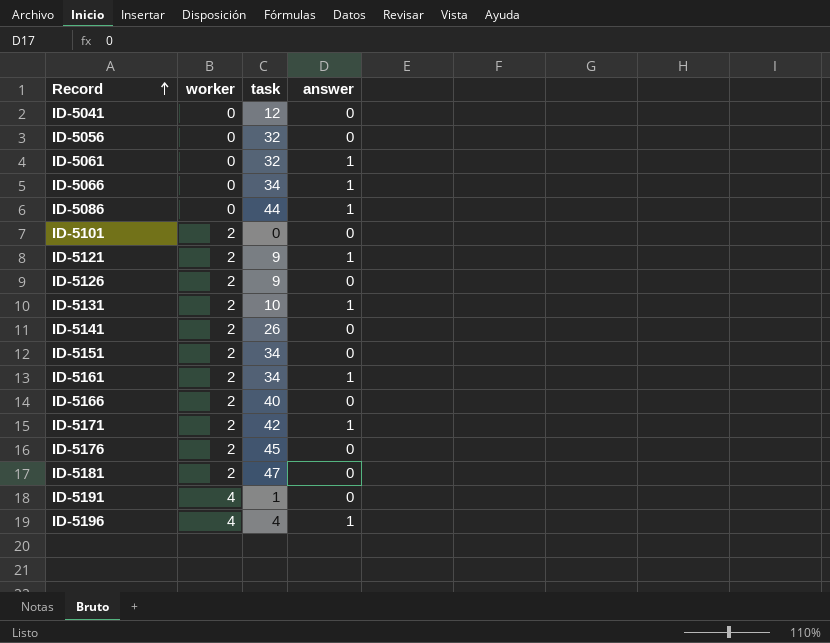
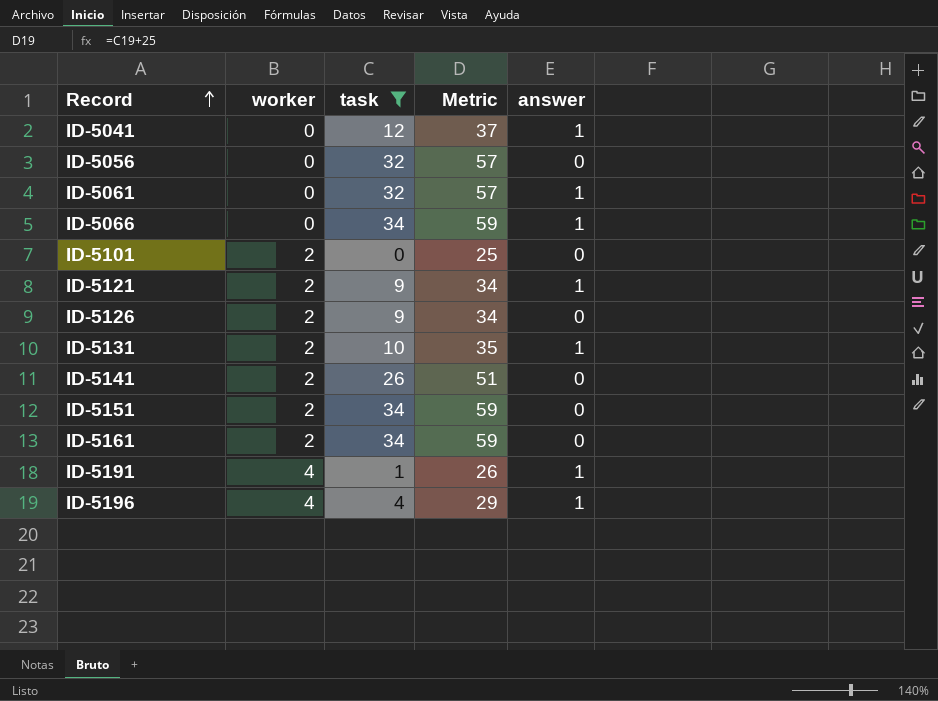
filter: none -> task <= 34
column Metric | formula: none -> [task] + 25
ID-5041 | answer: 0 -> 1
ID-5161 | answer: 1 -> 0
ID-5191 | answer: 0 -> 1

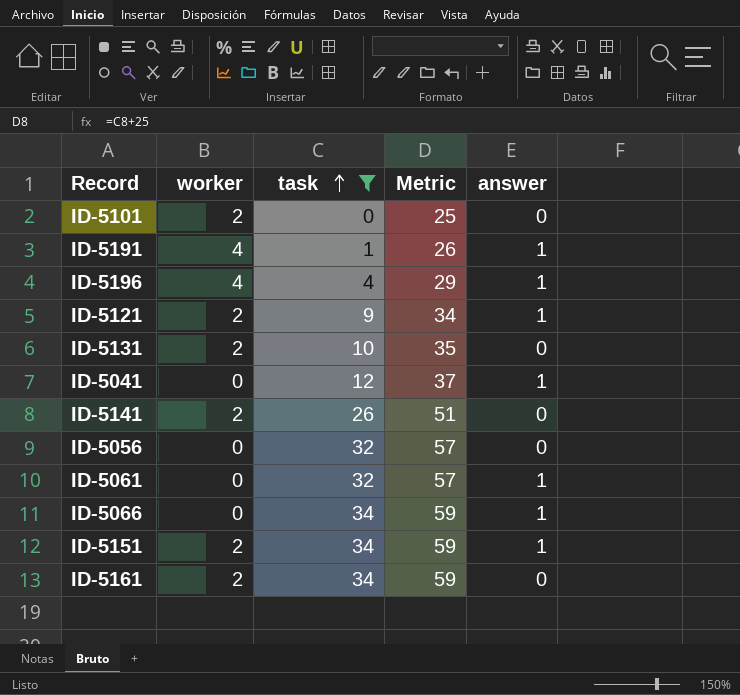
row order: Record ascending -> task ascending
row ID-5126: 2 | 9 | 34 | 0 -> none
ID-5131 | answer: 1 -> 0
ID-5151 | answer: 0 -> 1

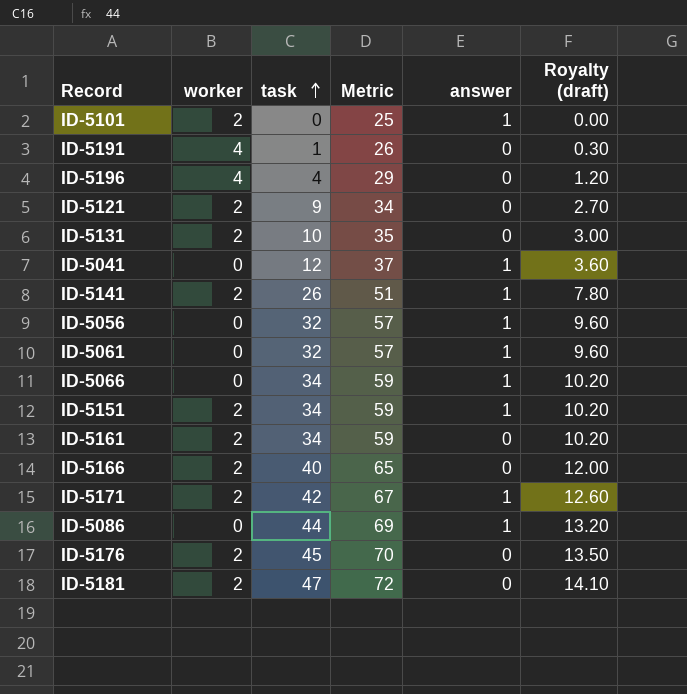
filter: task <= 34 -> none
column Royalty (draft) | formula: none -> [task] * 0.3
ID-5101 | answer: 0 -> 1
ID-5191 | answer: 1 -> 0
ID-5196 | answer: 1 -> 0
ID-5121 | answer: 1 -> 0
ID-5141 | answer: 0 -> 1
ID-5056 | answer: 0 -> 1

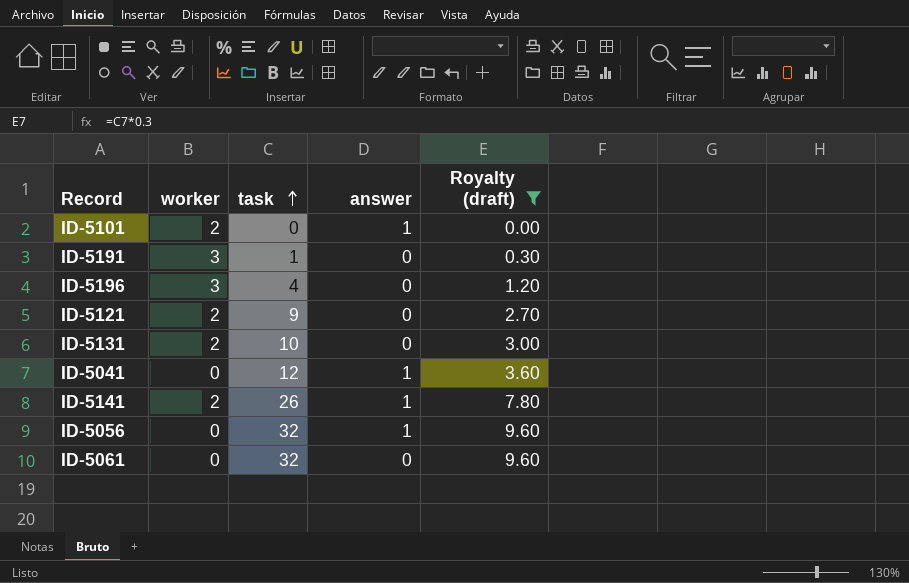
filter: none -> Royalty (draft) <= 9.60
column Metric | formula: [task] + 25 -> none
ID-5191 | worker: 4 -> 3
ID-5196 | worker: 4 -> 3
ID-5061 | answer: 1 -> 0

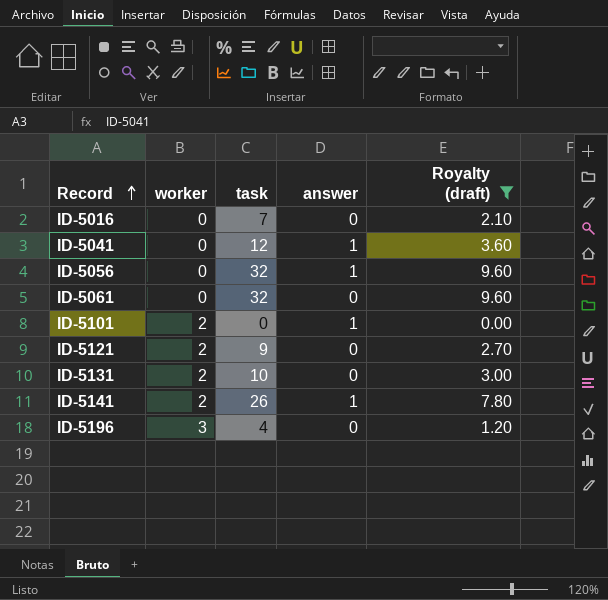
row order: task ascending -> Record ascending
row ID-5191: 3 | 1 | 0 | 0.30 -> none
row ID-5016: none -> 0 | 7 | 0 | 2.10

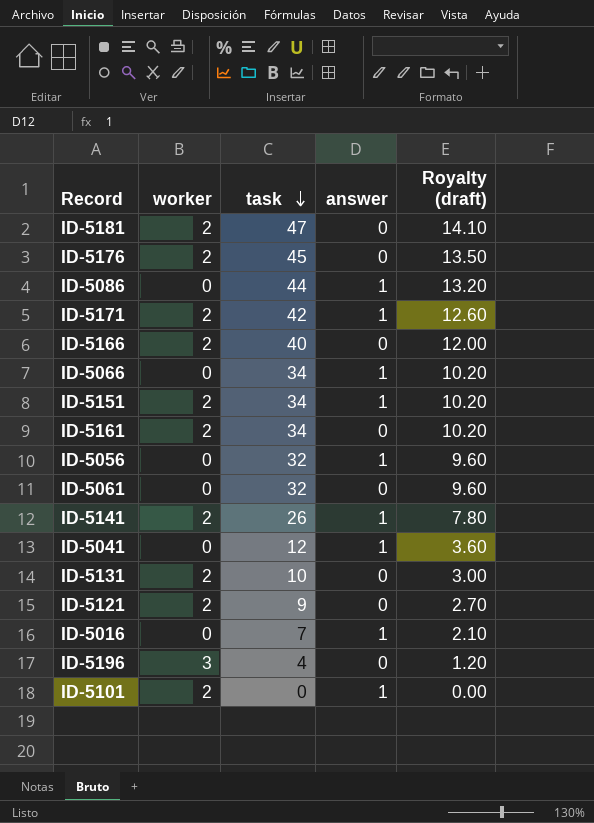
filter: Royalty (draft) <= 9.60 -> none
row order: Record ascending -> task descending
ID-5016 | answer: 0 -> 1

